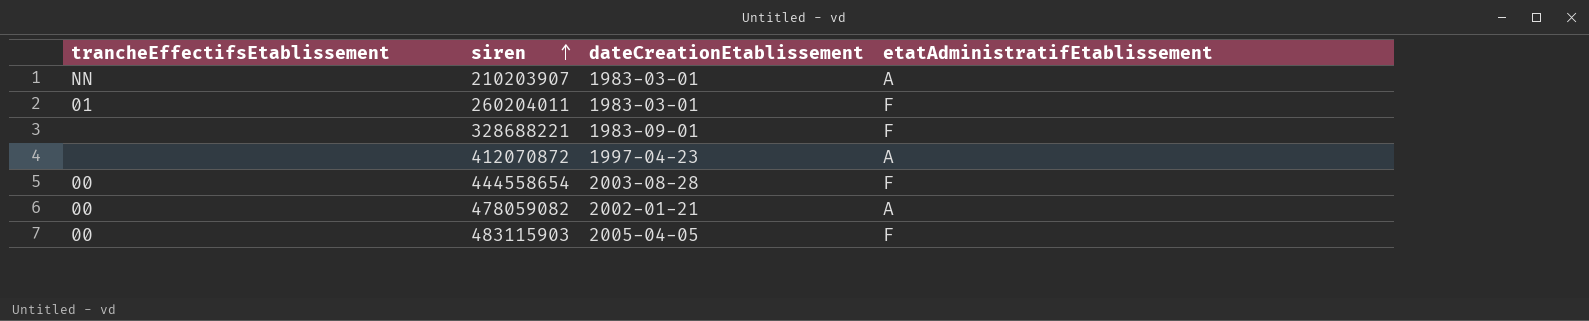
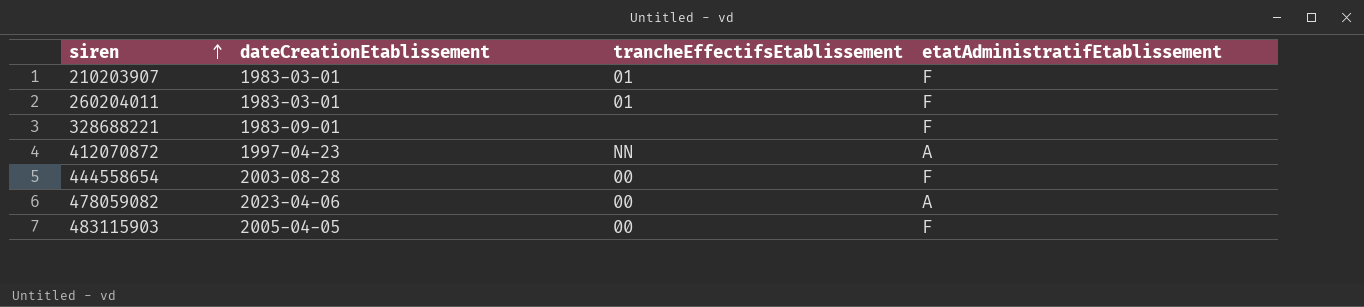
column trancheEffectifsEtablissement | position: 1 -> 3
210203907 | trancheEffectifsEtablissement: NN -> 01
210203907 | etatAdministratifEtablissement: A -> F
412070872 | trancheEffectifsEtablissement: none -> NN
478059082 | dateCreationEtablissement: 2002-01-21 -> 2023-04-06

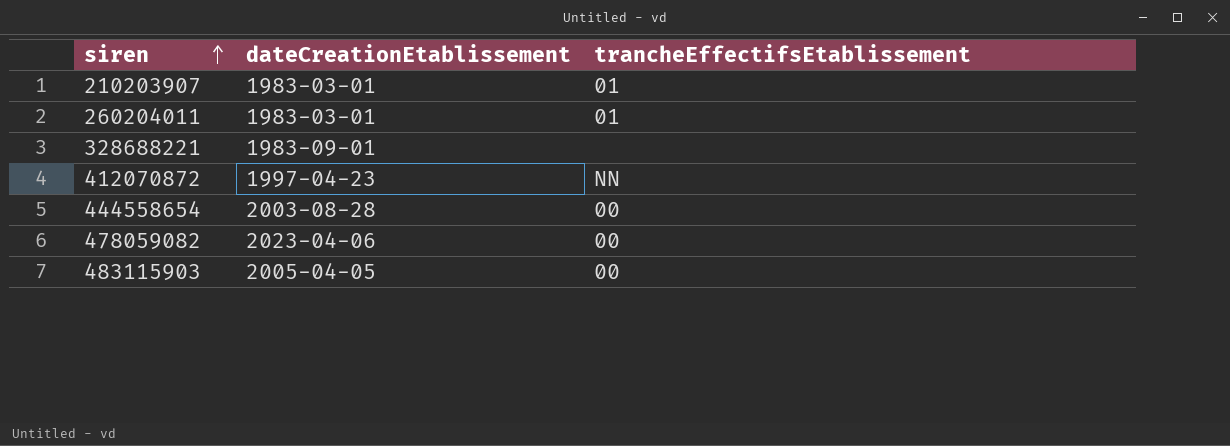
column etatAdministratifEtablissement | position: 4 -> none

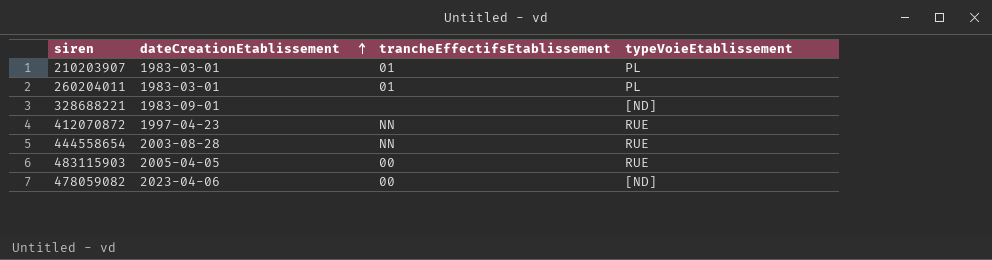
row order: siren ascending -> dateCreationEtablissement ascending
column typeVoieEtablissement | position: none -> 4
444558654 | trancheEffectifsEtablissement: 00 -> NN

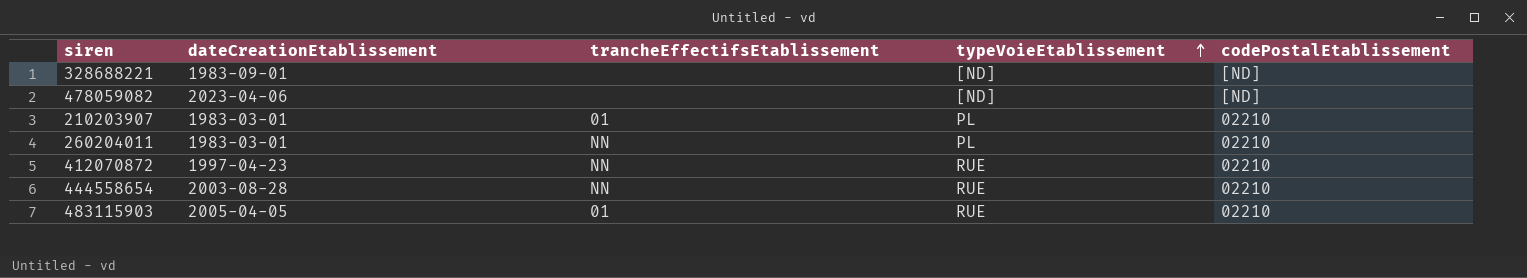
row order: dateCreationEtablissement ascending -> typeVoieEtablissement ascending
column codePostalEtablissement | position: none -> 5
478059082 | trancheEffectifsEtablissement: 00 -> none
260204011 | trancheEffectifsEtablissement: 01 -> NN
483115903 | trancheEffectifsEtablissement: 00 -> 01

